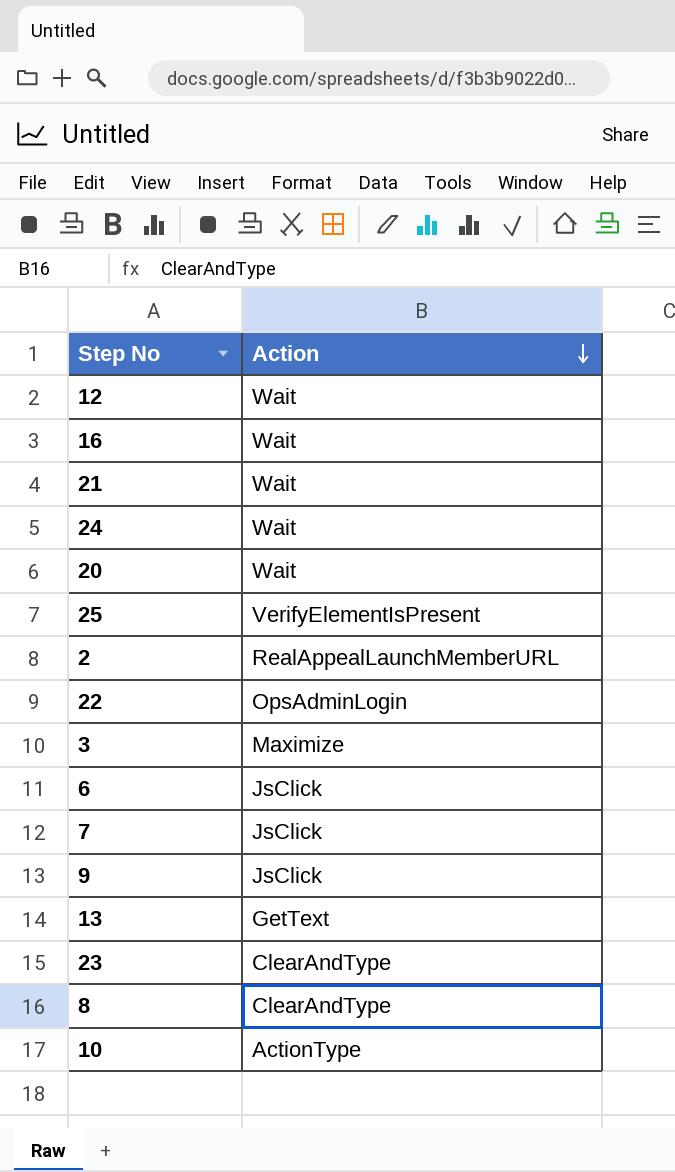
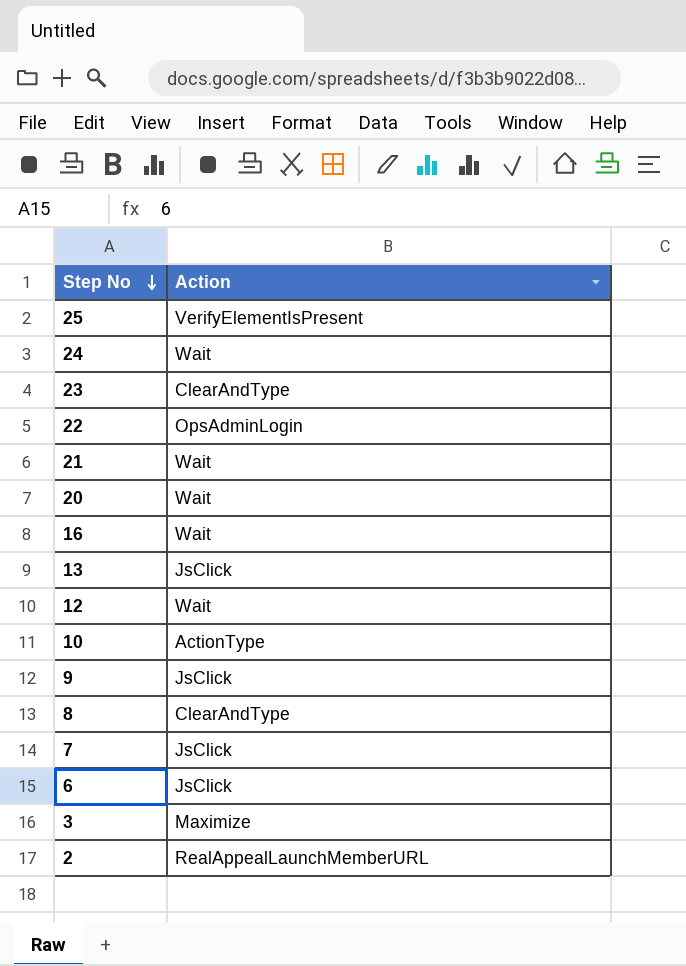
row order: Action descending -> Step No descending
13 | Action: GetText -> JsClick

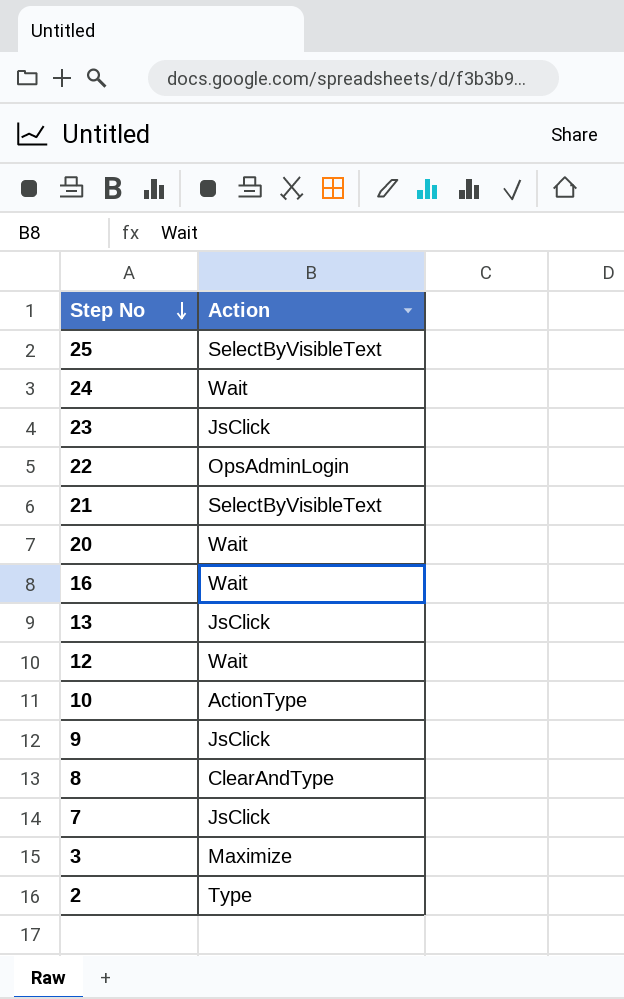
row 6: JsClick -> none
25 | Action: VerifyElementIsPresent -> SelectByVisibleText
23 | Action: ClearAndType -> JsClick
21 | Action: Wait -> SelectByVisibleText
2 | Action: RealAppealLaunchMemberURL -> Type

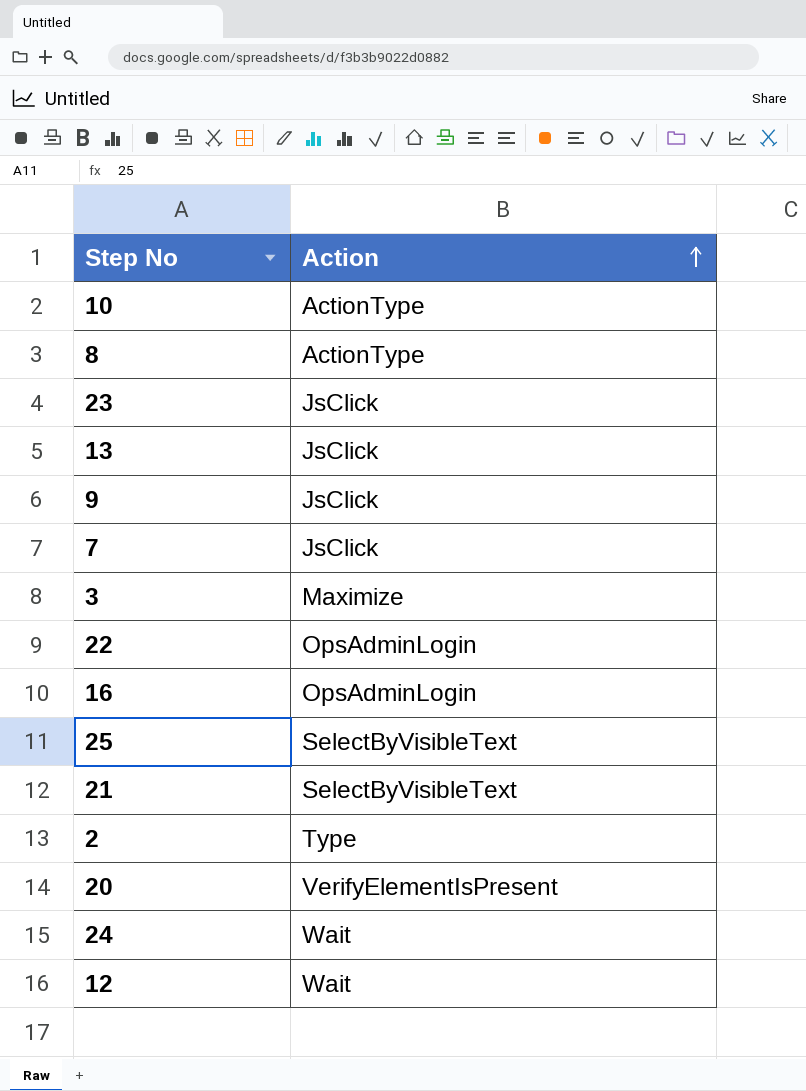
row order: Step No descending -> Action ascending
8 | Action: ClearAndType -> ActionType
16 | Action: Wait -> OpsAdminLogin
20 | Action: Wait -> VerifyElementIsPresent

